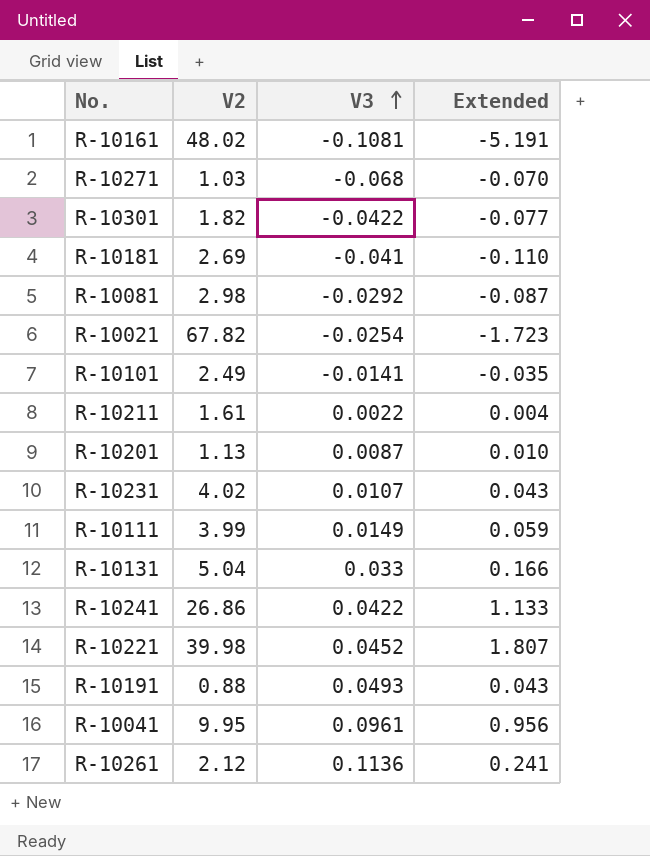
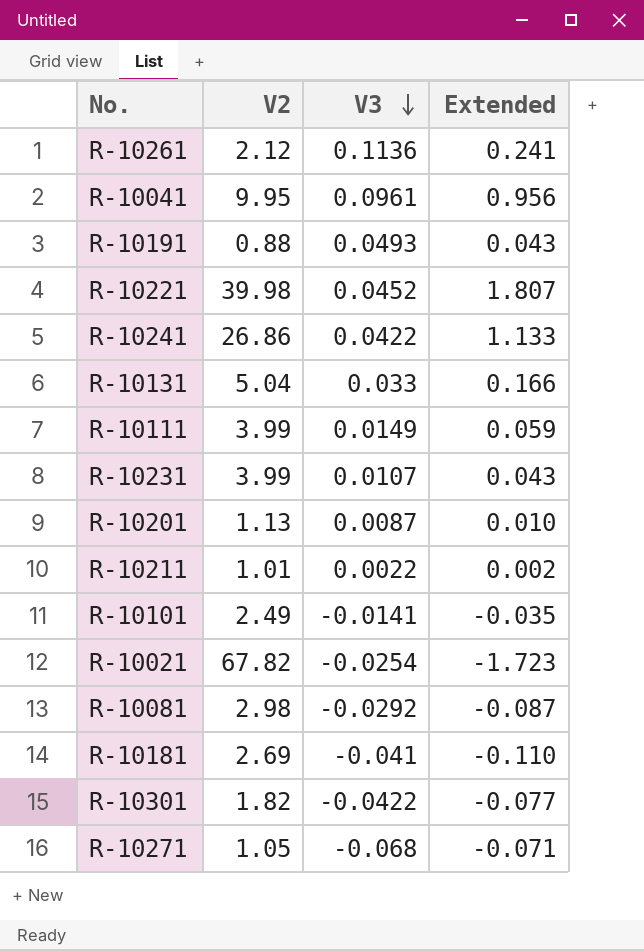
row order: V3 ascending -> V3 descending
row R-10161: 48.02 | -0.1081 | -5.191 -> none
R-10231 | V2: 4.02 -> 3.99
R-10211 | V2: 1.61 -> 1.01
R-10211 | Extended: 0.004 -> 0.002
R-10271 | V2: 1.03 -> 1.05
R-10271 | Extended: -0.070 -> -0.071

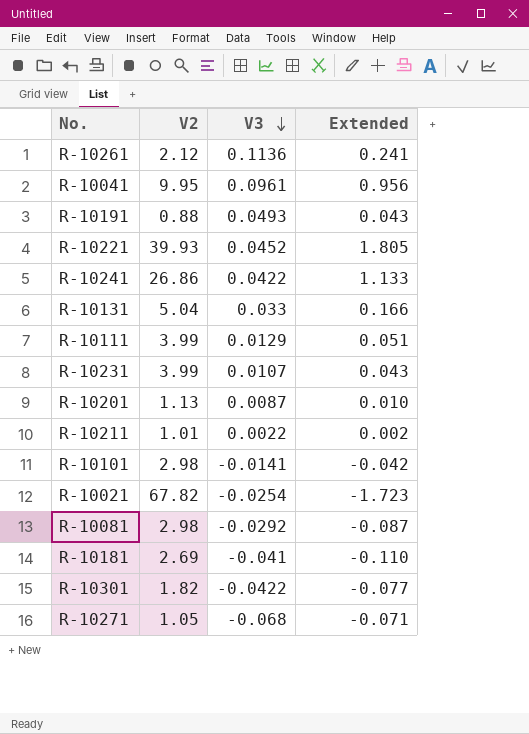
R-10221 | V2: 39.98 -> 39.93
R-10221 | Extended: 1.807 -> 1.805
R-10111 | V3: 0.0149 -> 0.0129
R-10111 | Extended: 0.059 -> 0.051
R-10101 | V2: 2.49 -> 2.98
R-10101 | Extended: -0.035 -> -0.042

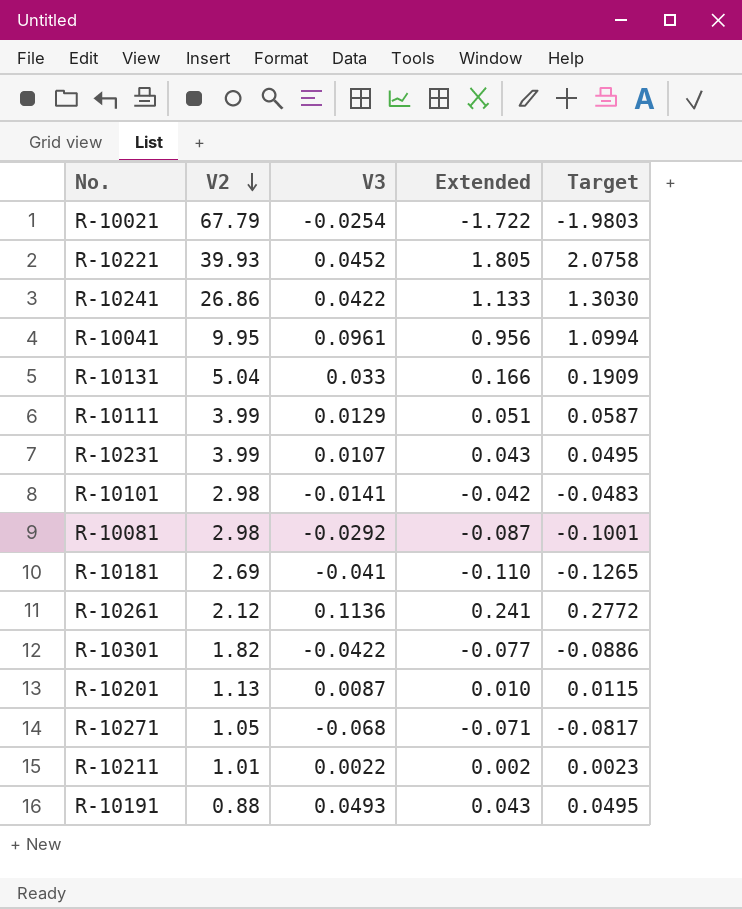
row order: V3 descending -> V2 descending
column Target | formula: none -> [Extended] * 1.15
R-10021 | V2: 67.82 -> 67.79
R-10021 | Extended: -1.723 -> -1.722

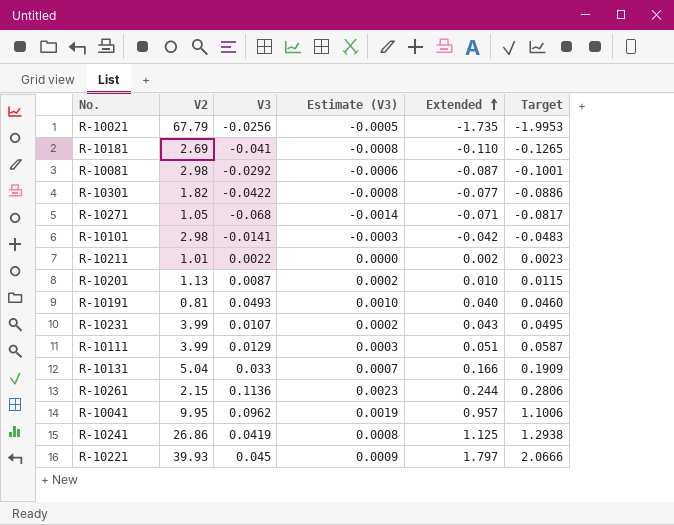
row order: V2 descending -> Extended ascending
column Estimate (V3) | formula: none -> [V3] * 0.02
R-10021 | V3: -0.0254 -> -0.0256
R-10021 | Extended: -1.722 -> -1.735
R-10021 | Target: -1.9803 -> -1.9953
R-10191 | V2: 0.88 -> 0.81
R-10191 | Extended: 0.043 -> 0.040
R-10191 | Target: 0.0495 -> 0.0460
R-10261 | V2: 2.12 -> 2.15
R-10261 | Extended: 0.241 -> 0.244
R-10261 | Target: 0.2772 -> 0.2806
R-10041 | V3: 0.0961 -> 0.0962
R-10041 | Extended: 0.956 -> 0.957
R-10041 | Target: 1.0994 -> 1.1006
R-10241 | V3: 0.0422 -> 0.0419
R-10241 | Extended: 1.133 -> 1.125
R-10241 | Target: 1.3030 -> 1.2938
R-10221 | V3: 0.0452 -> 0.045
R-10221 | Extended: 1.805 -> 1.797
R-10221 | Target: 2.0758 -> 2.0666

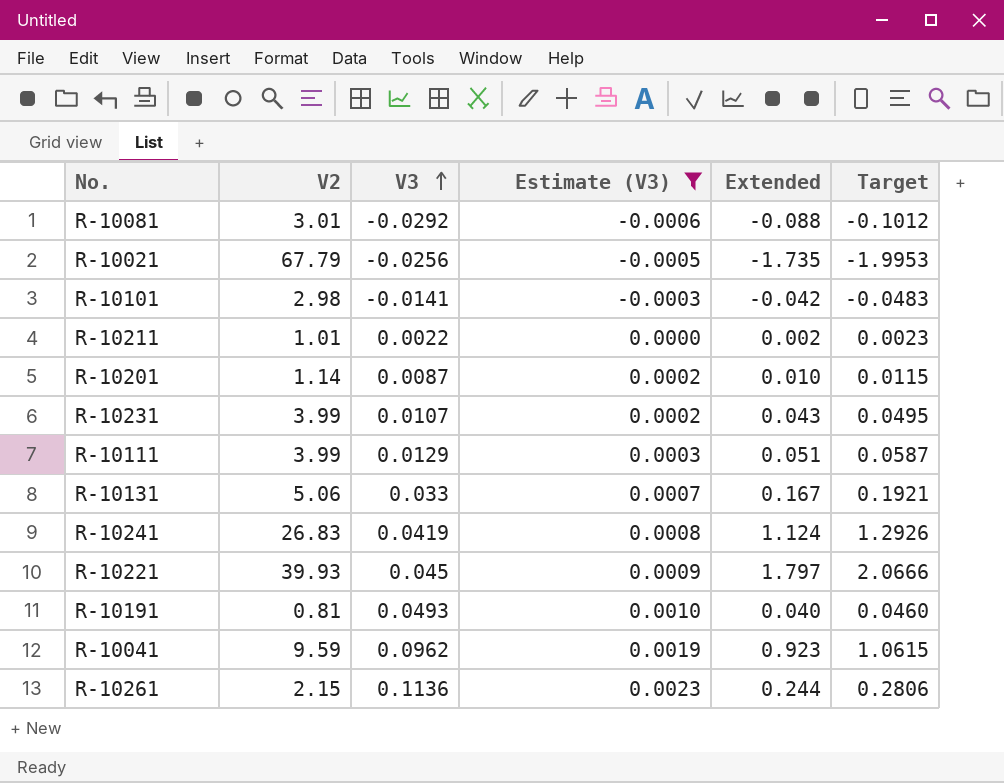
filter: none -> Estimate (V3) >= -0.0006
row order: Extended ascending -> V3 ascending
R-10081 | V2: 2.98 -> 3.01
R-10081 | Extended: -0.087 -> -0.088
R-10081 | Target: -0.1001 -> -0.1012
R-10201 | V2: 1.13 -> 1.14
R-10131 | V2: 5.04 -> 5.06
R-10131 | Extended: 0.166 -> 0.167
R-10131 | Target: 0.1909 -> 0.1921
R-10241 | V2: 26.86 -> 26.83
R-10241 | Extended: 1.125 -> 1.124
R-10241 | Target: 1.2938 -> 1.2926
R-10041 | V2: 9.95 -> 9.59
R-10041 | Extended: 0.957 -> 0.923
R-10041 | Target: 1.1006 -> 1.0615

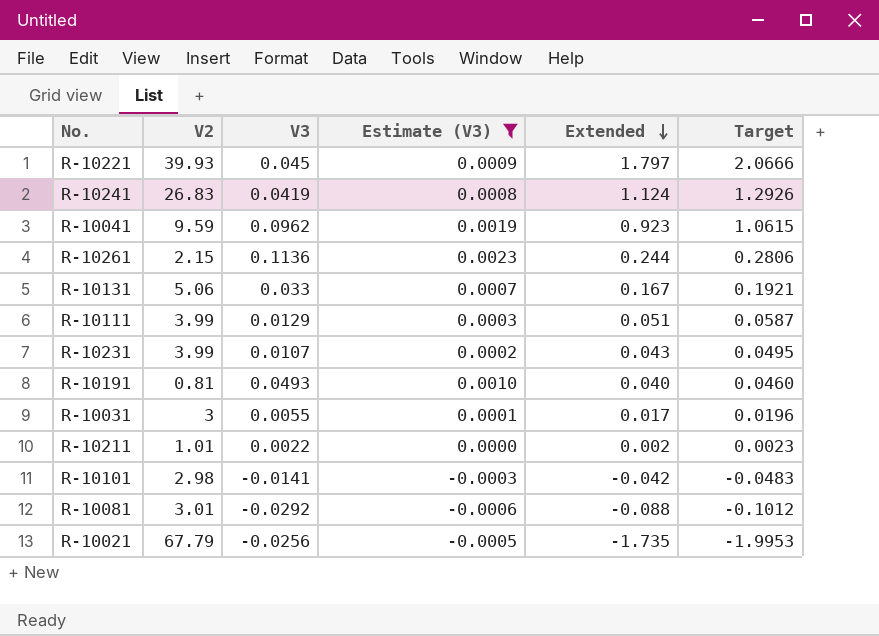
row order: V3 ascending -> Extended descending
row R-10201: 1.14 | 0.0087 | 0.0002 | 0.010 | 0.0115 -> none
row R-10031: none -> 3 | 0.0055 | 0.0001 | 0.017 | 0.0196

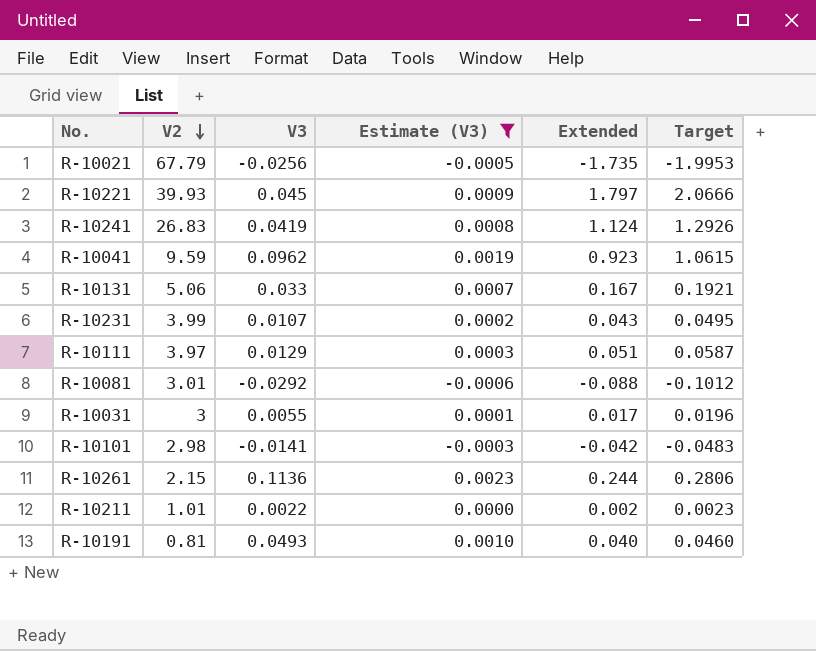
row order: Extended descending -> V2 descending
R-10111 | V2: 3.99 -> 3.97

